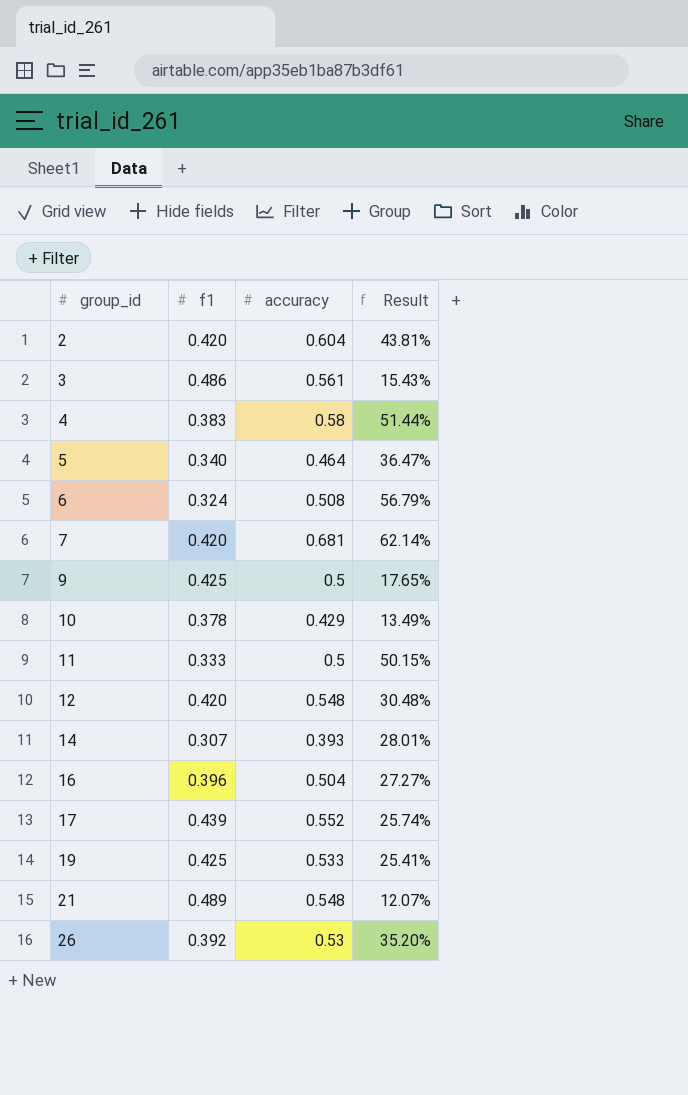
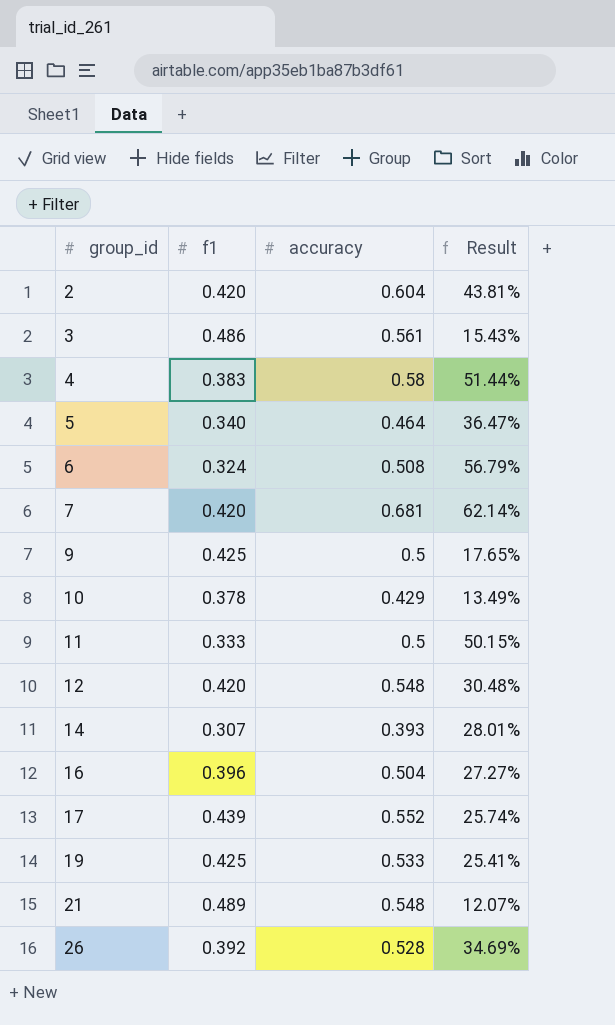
26 | accuracy: 0.53 -> 0.528
26 | Result: 35.20% -> 34.69%

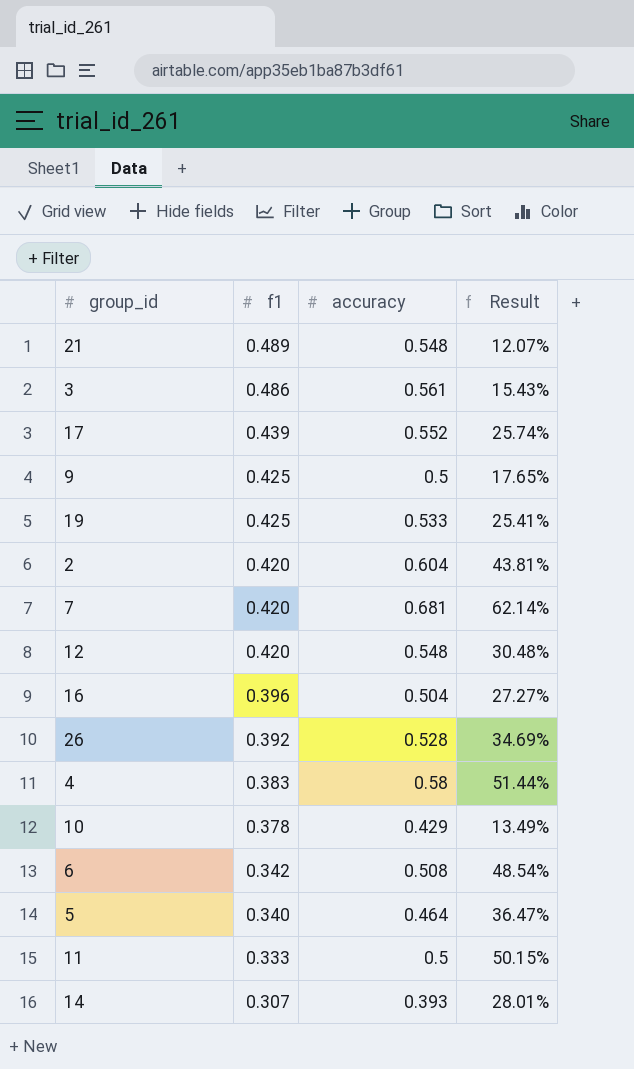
row order: group_id ascending -> f1 descending
6 | f1: 0.324 -> 0.342
6 | Result: 56.79% -> 48.54%

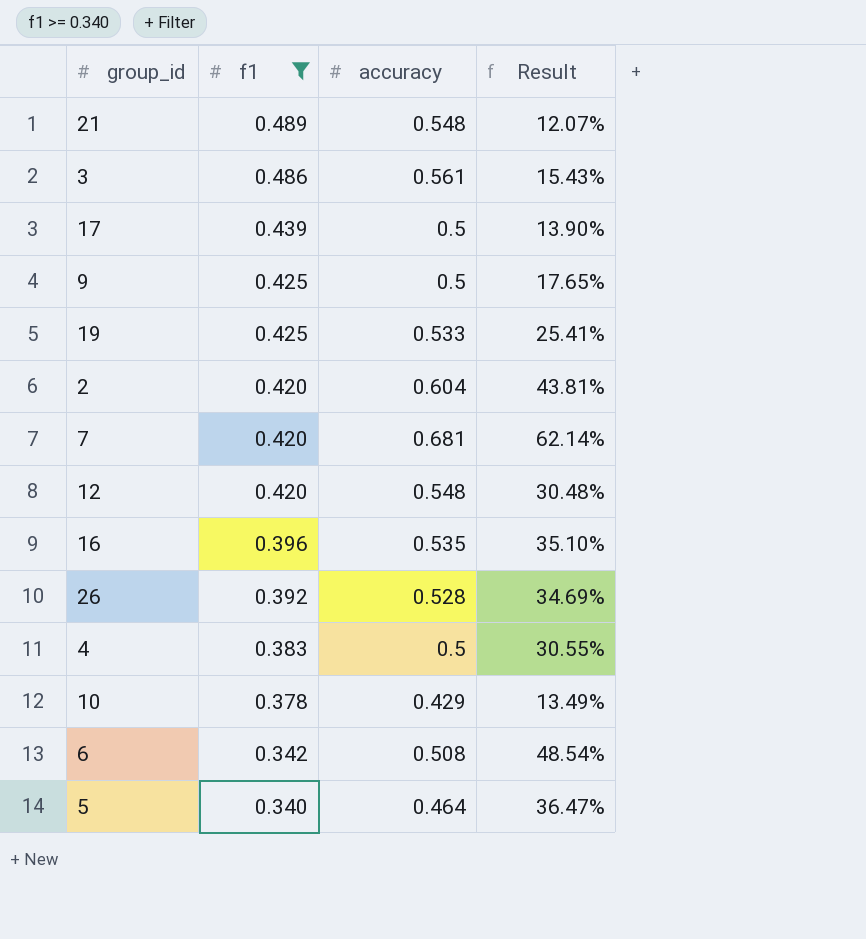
filter: none -> f1 >= 0.340
17 | accuracy: 0.552 -> 0.5
17 | Result: 25.74% -> 13.90%
16 | accuracy: 0.504 -> 0.535
16 | Result: 27.27% -> 35.10%
4 | accuracy: 0.58 -> 0.5
4 | Result: 51.44% -> 30.55%

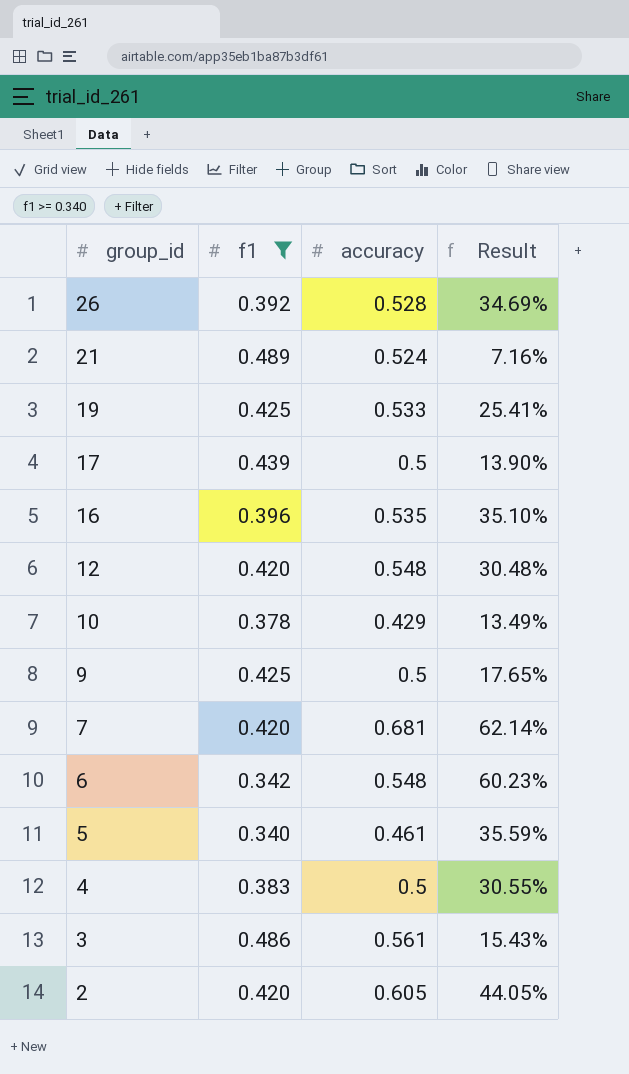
row order: f1 descending -> group_id descending
21 | accuracy: 0.548 -> 0.524
21 | Result: 12.07% -> 7.16%
6 | accuracy: 0.508 -> 0.548
6 | Result: 48.54% -> 60.23%
5 | accuracy: 0.464 -> 0.461
5 | Result: 36.47% -> 35.59%
2 | accuracy: 0.604 -> 0.605
2 | Result: 43.81% -> 44.05%

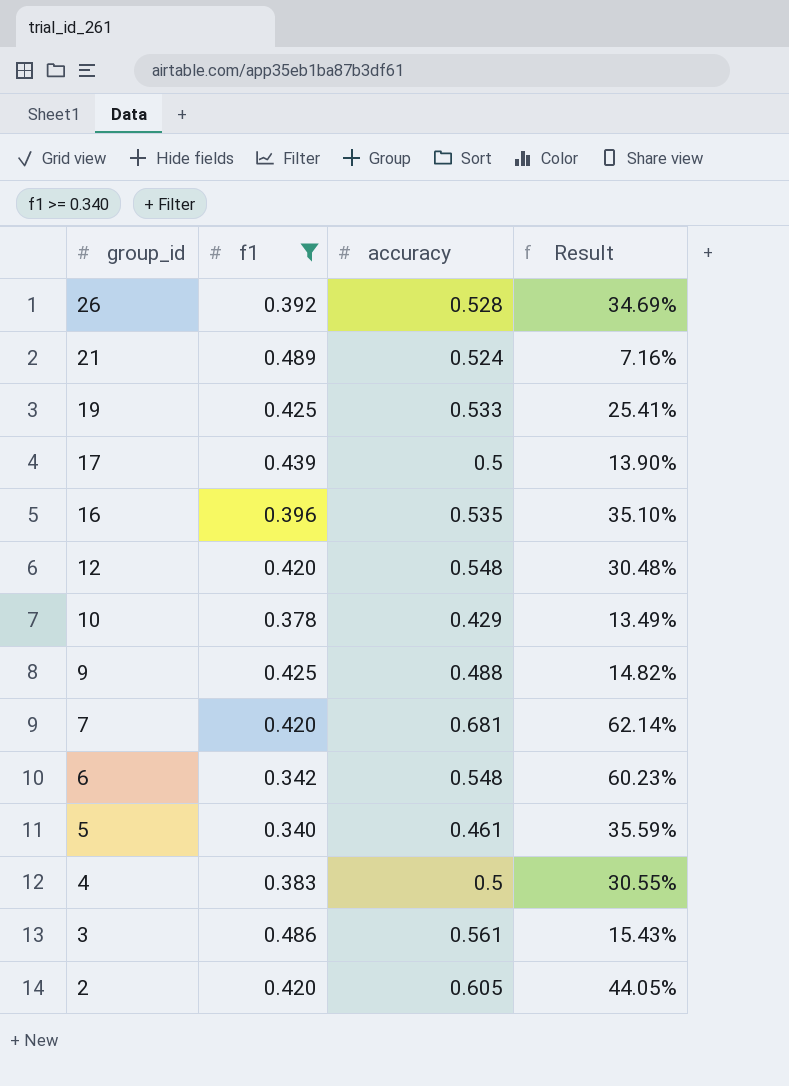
9 | accuracy: 0.5 -> 0.488
9 | Result: 17.65% -> 14.82%

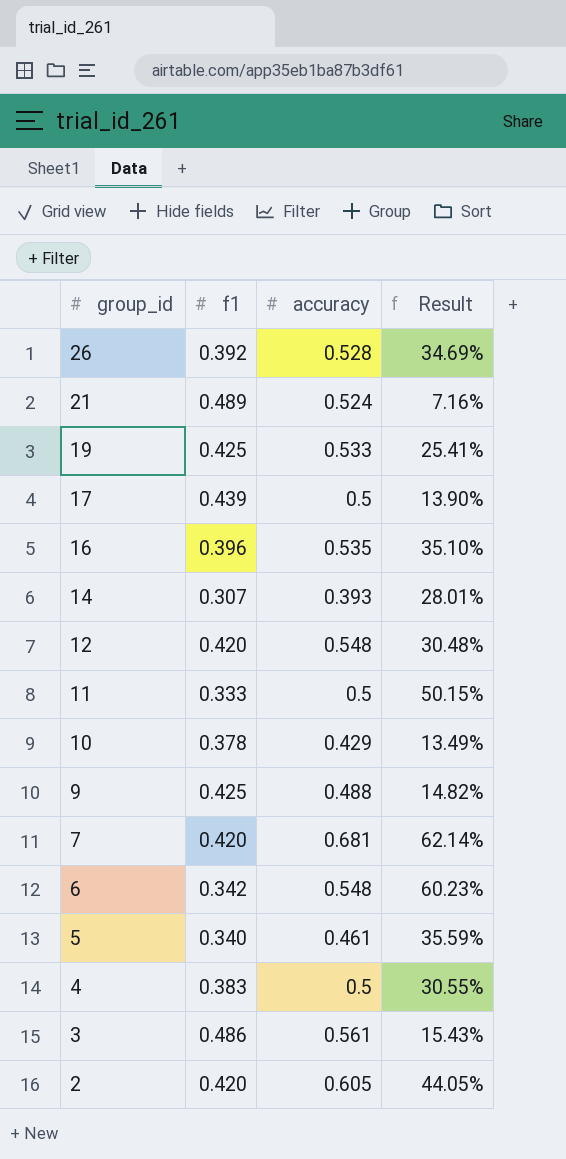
filter: f1 >= 0.340 -> none

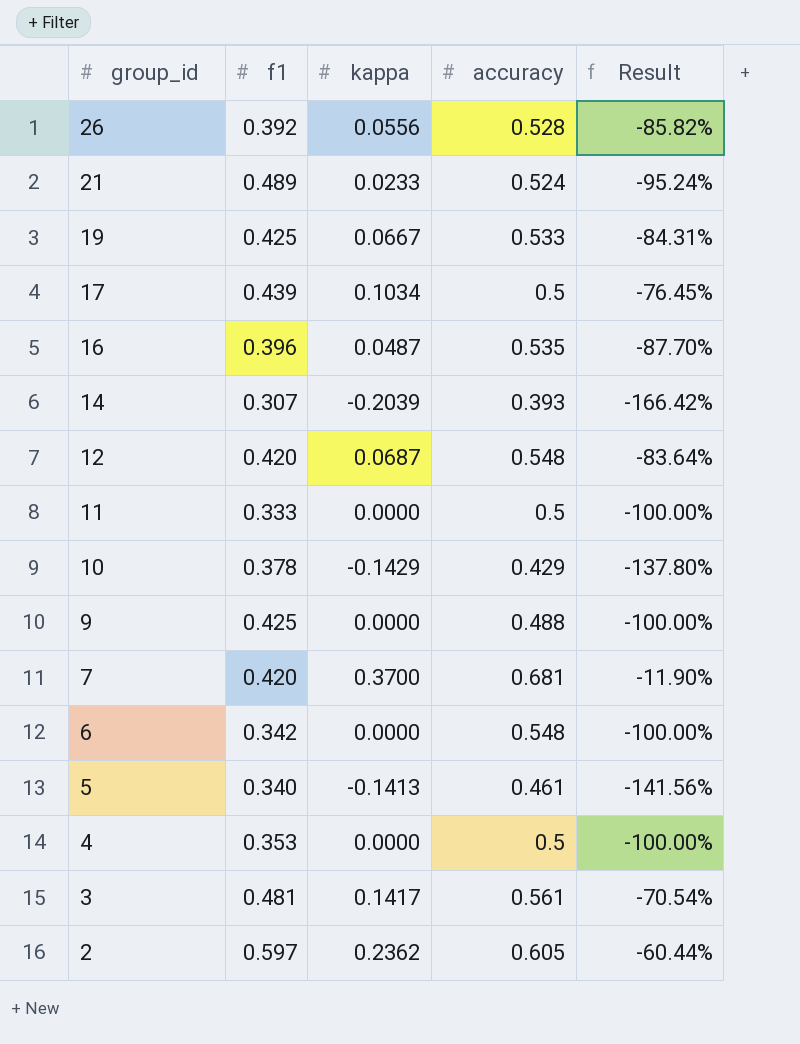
column kappa | position: none -> 3
column Result | formula: ([accuracy] - [f1]) / [f1] -> ([kappa] - [f1]) / [f1]
4 | f1: 0.383 -> 0.353
3 | f1: 0.486 -> 0.481
2 | f1: 0.420 -> 0.597

